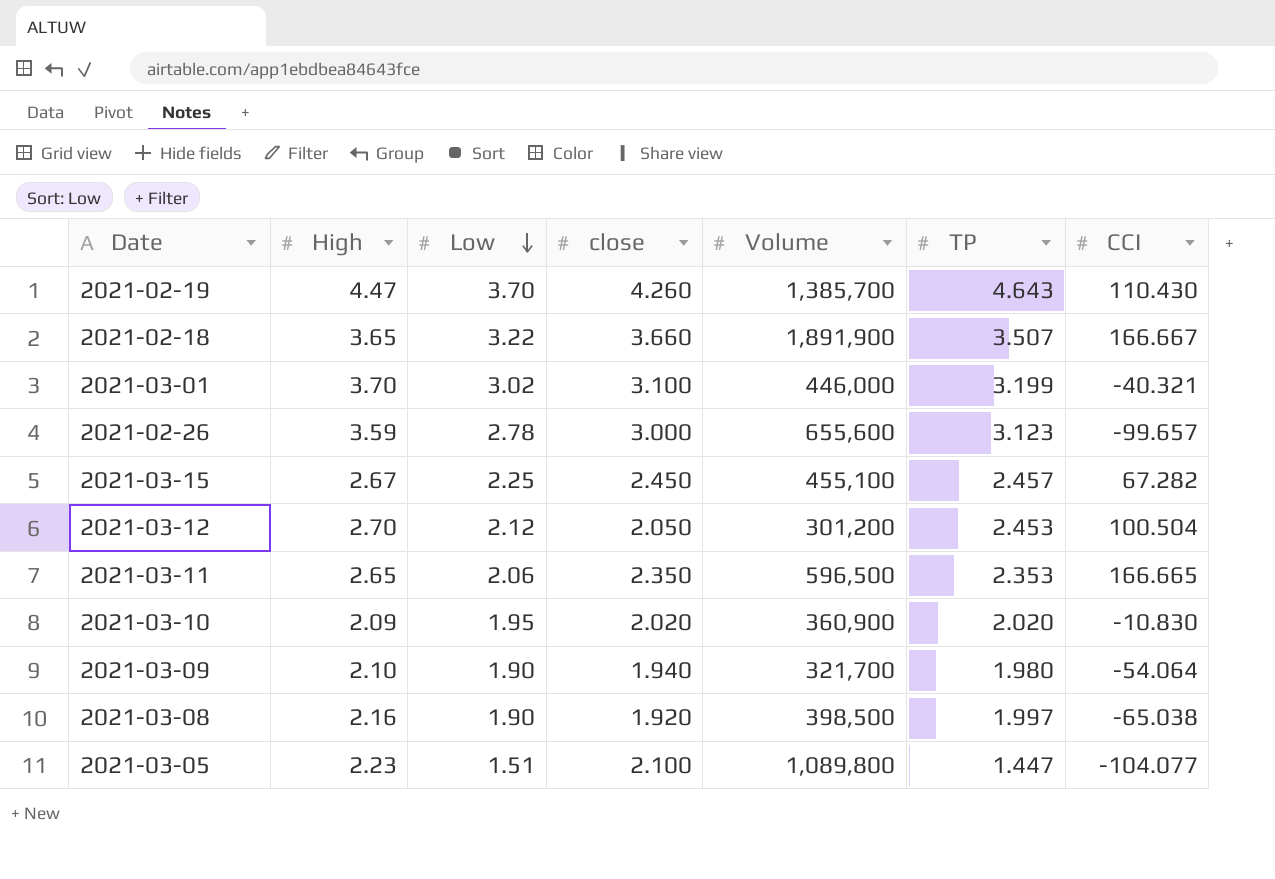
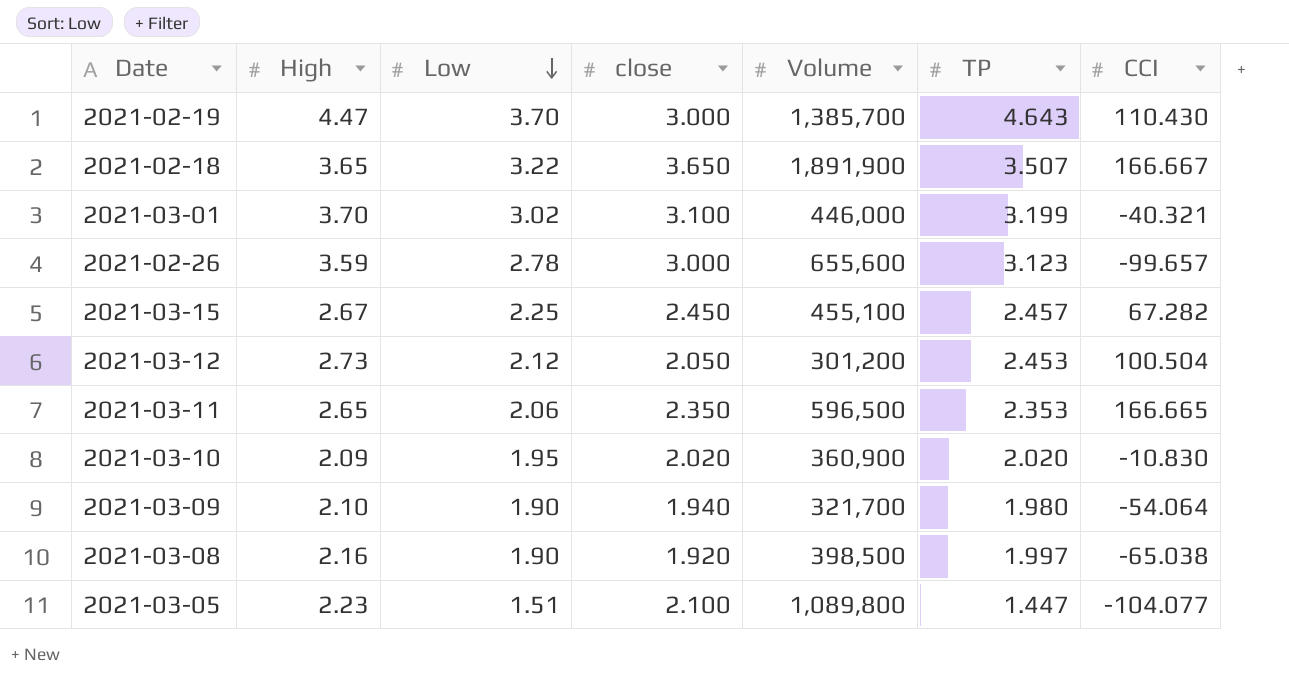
2021-02-19 | close: 4.260 -> 3.000
2021-02-18 | close: 3.660 -> 3.650
2021-03-12 | High: 2.70 -> 2.73

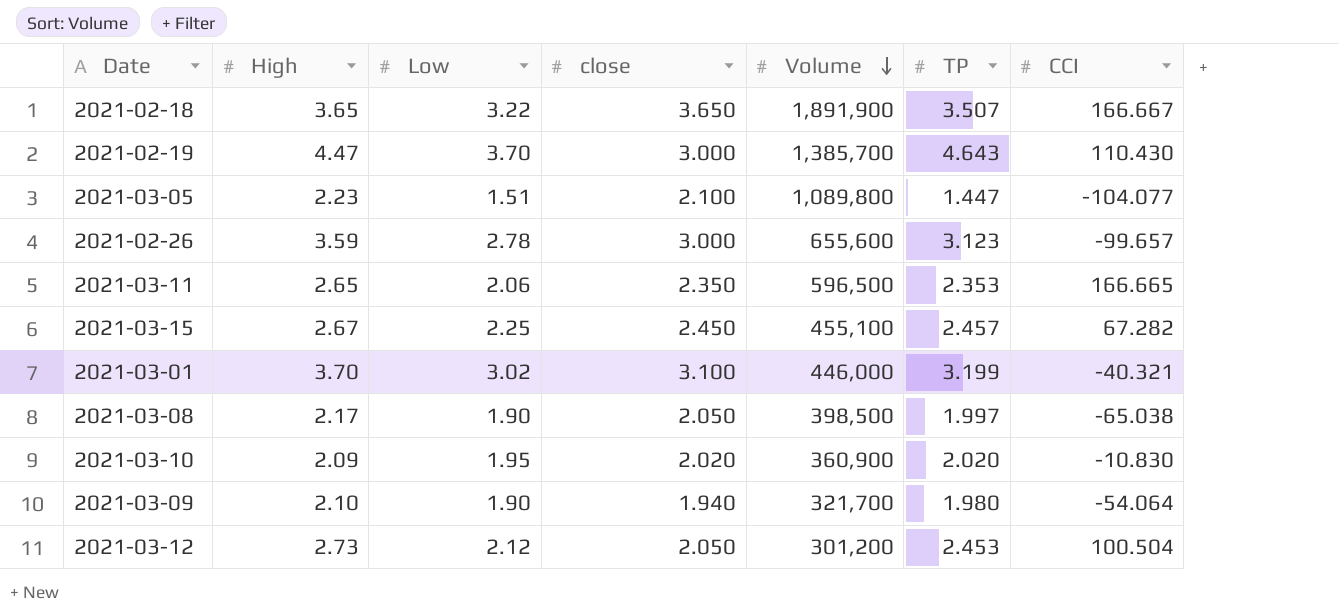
row order: Low descending -> Volume descending
2021-03-08 | High: 2.16 -> 2.17
2021-03-08 | close: 1.920 -> 2.050

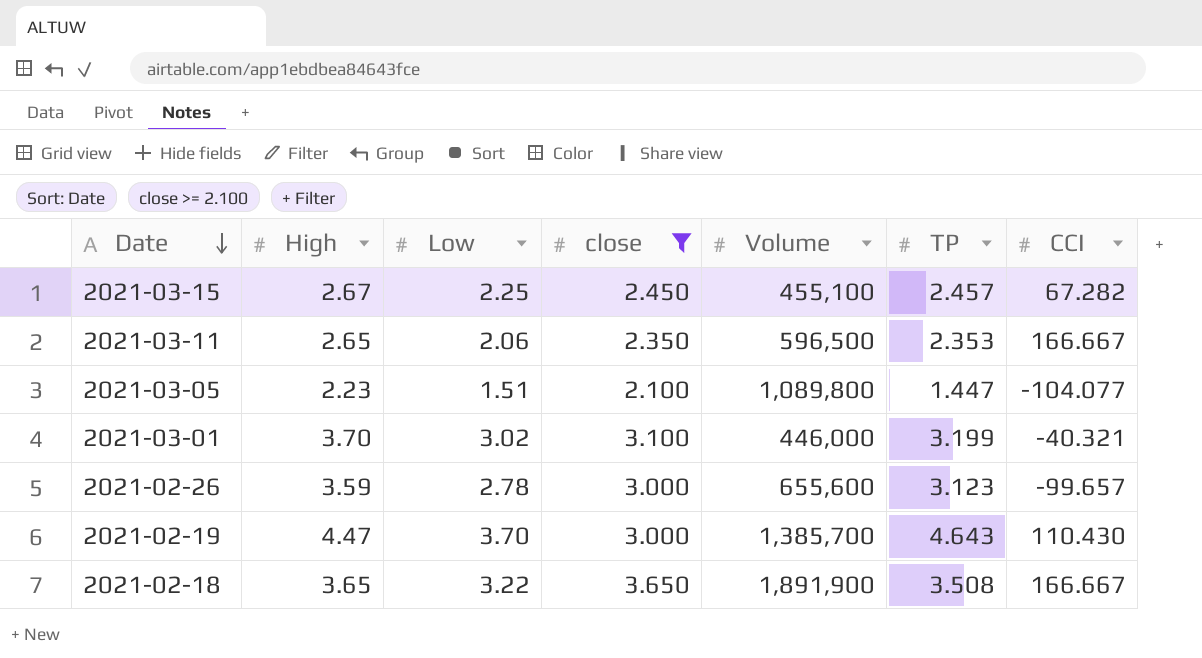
filter: none -> close >= 2.100
row order: Volume descending -> Date descending
2021-03-11 | CCI: 166.665 -> 166.667
2021-02-18 | TP: 3.507 -> 3.508

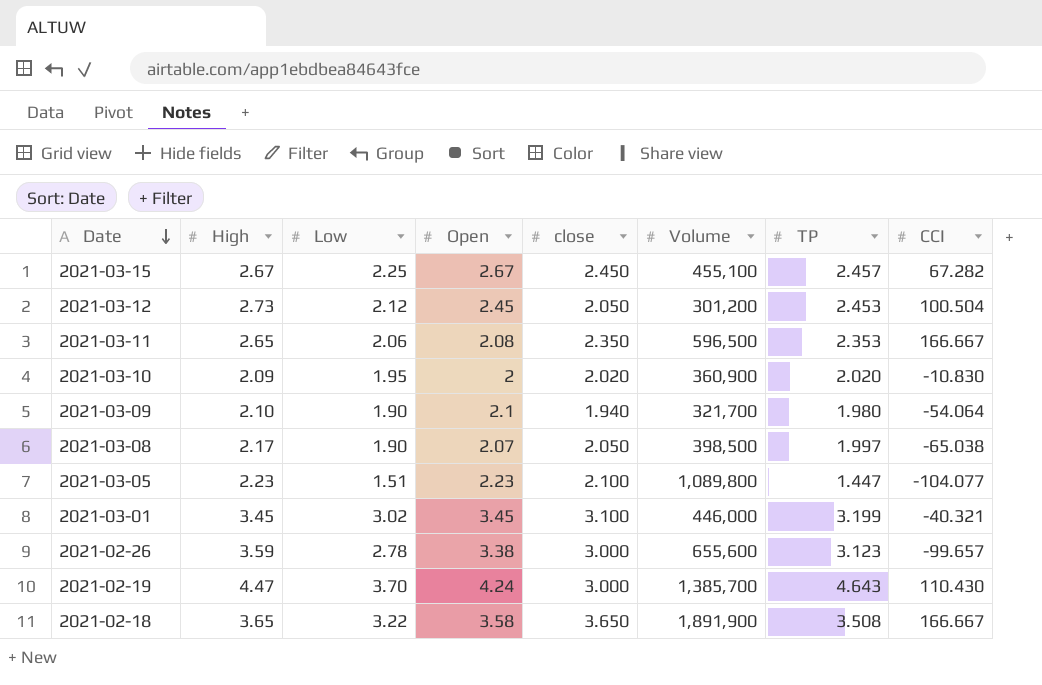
filter: close >= 2.100 -> none
column Open | position: none -> 4
2021-03-01 | High: 3.70 -> 3.45

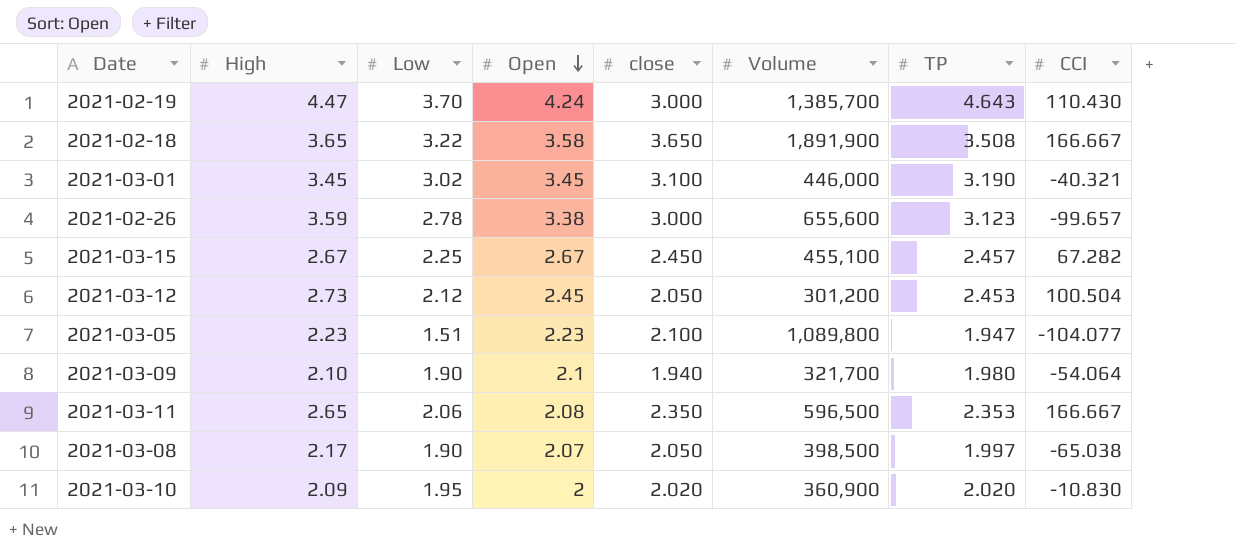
row order: Date descending -> Open descending
2021-03-01 | TP: 3.199 -> 3.190
2021-03-05 | TP: 1.447 -> 1.947

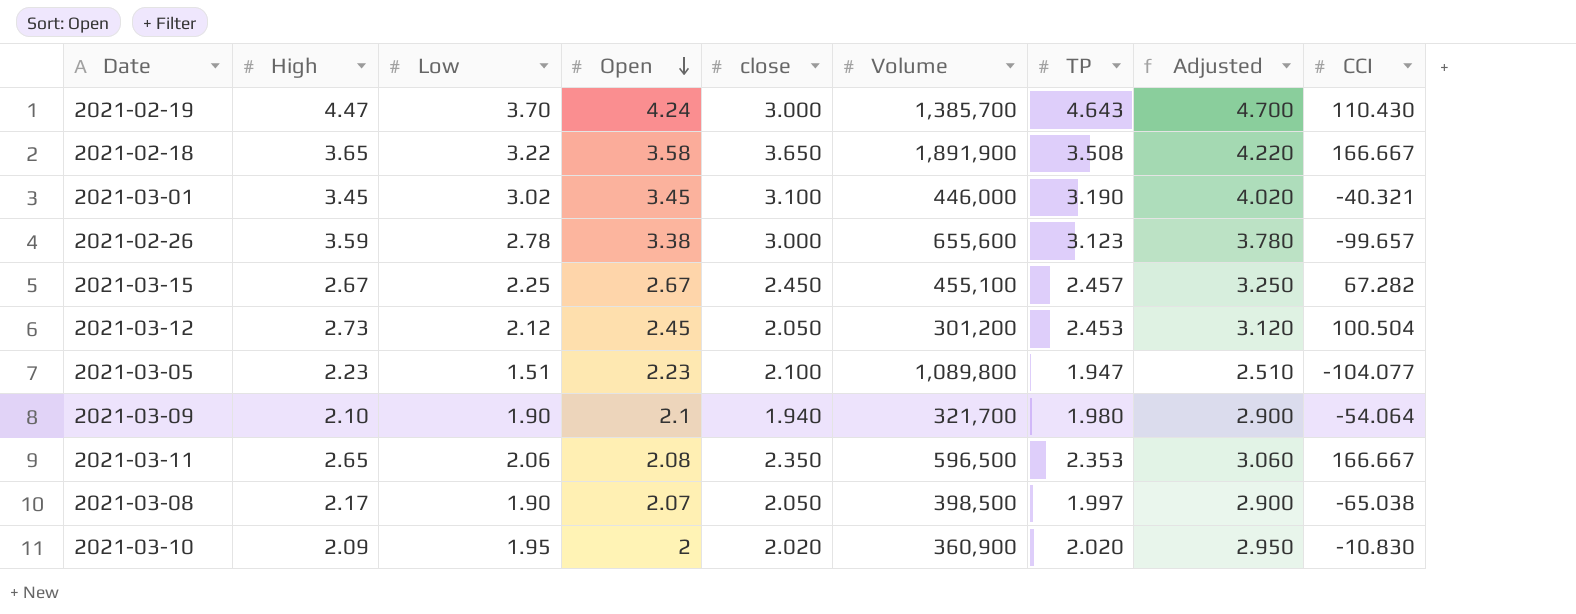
column Adjusted | formula: none -> [Low] + 1

